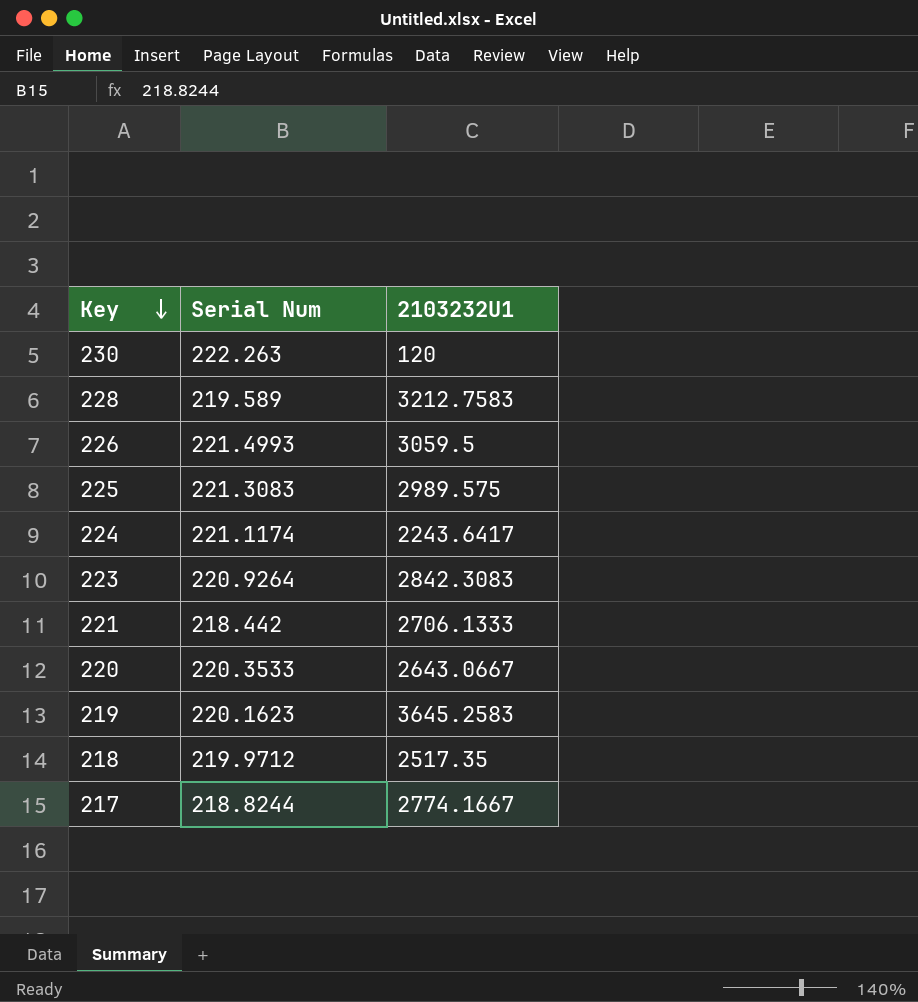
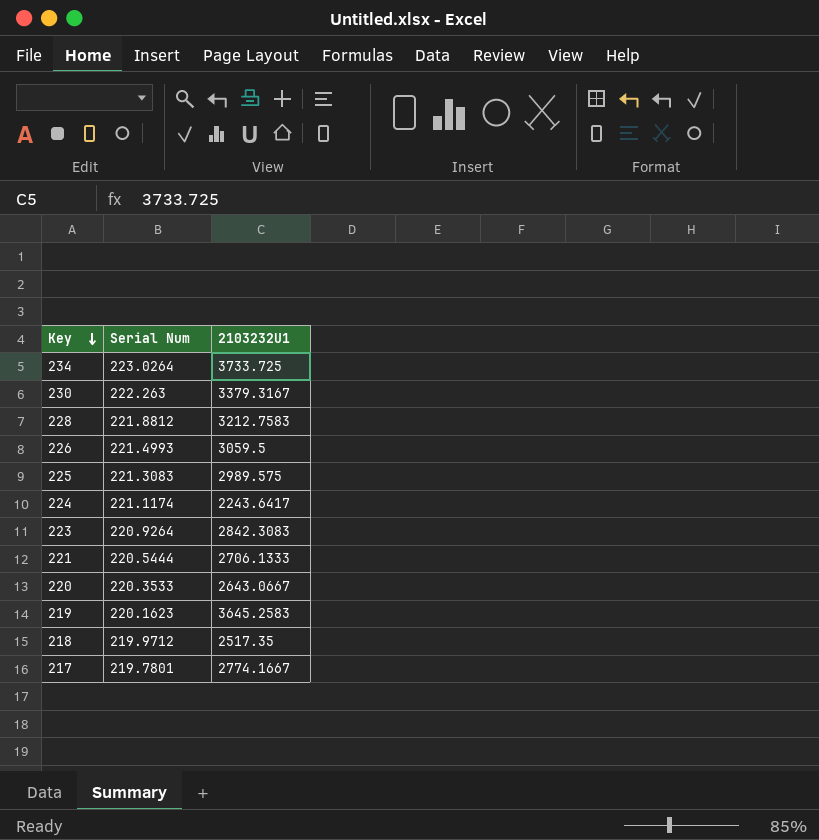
row 234: none -> 223.0264 | 3733.725
230 | 2103232U1: 120 -> 3379.3167
228 | Serial Num: 219.589 -> 221.8812
221 | Serial Num: 218.442 -> 220.5444
217 | Serial Num: 218.8244 -> 219.7801

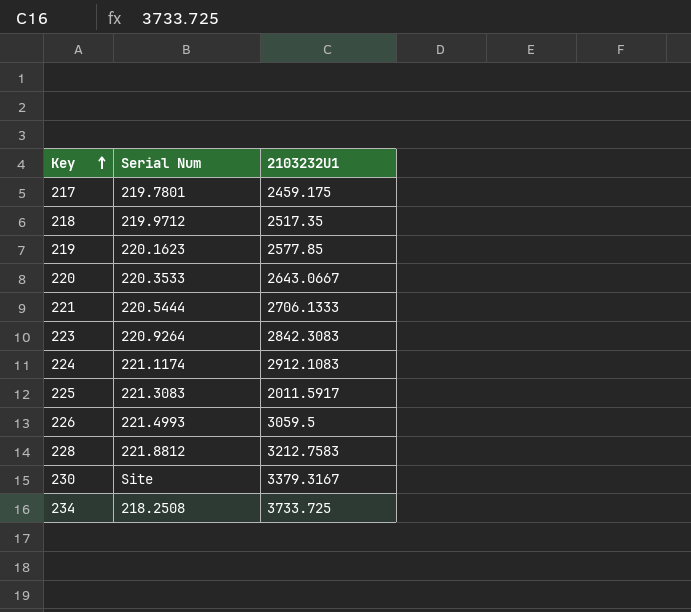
row order: Key descending -> Key ascending
217 | 2103232U1: 2774.1667 -> 2459.175
219 | 2103232U1: 3645.2583 -> 2577.85
224 | 2103232U1: 2243.6417 -> 2912.1083
225 | 2103232U1: 2989.575 -> 2011.5917
230 | Serial Num: 222.263 -> Site
234 | Serial Num: 223.0264 -> 218.2508

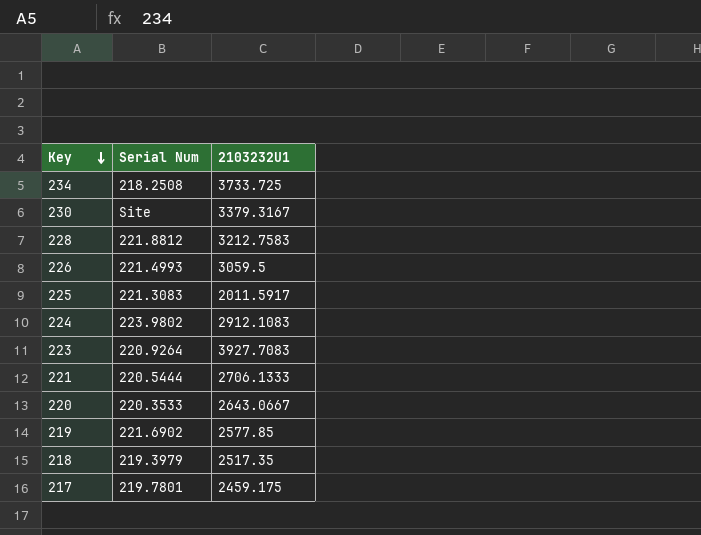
row order: Key ascending -> Key descending
224 | Serial Num: 221.1174 -> 223.9802
223 | 2103232U1: 2842.3083 -> 3927.7083
219 | Serial Num: 220.1623 -> 221.6902
218 | Serial Num: 219.9712 -> 219.3979

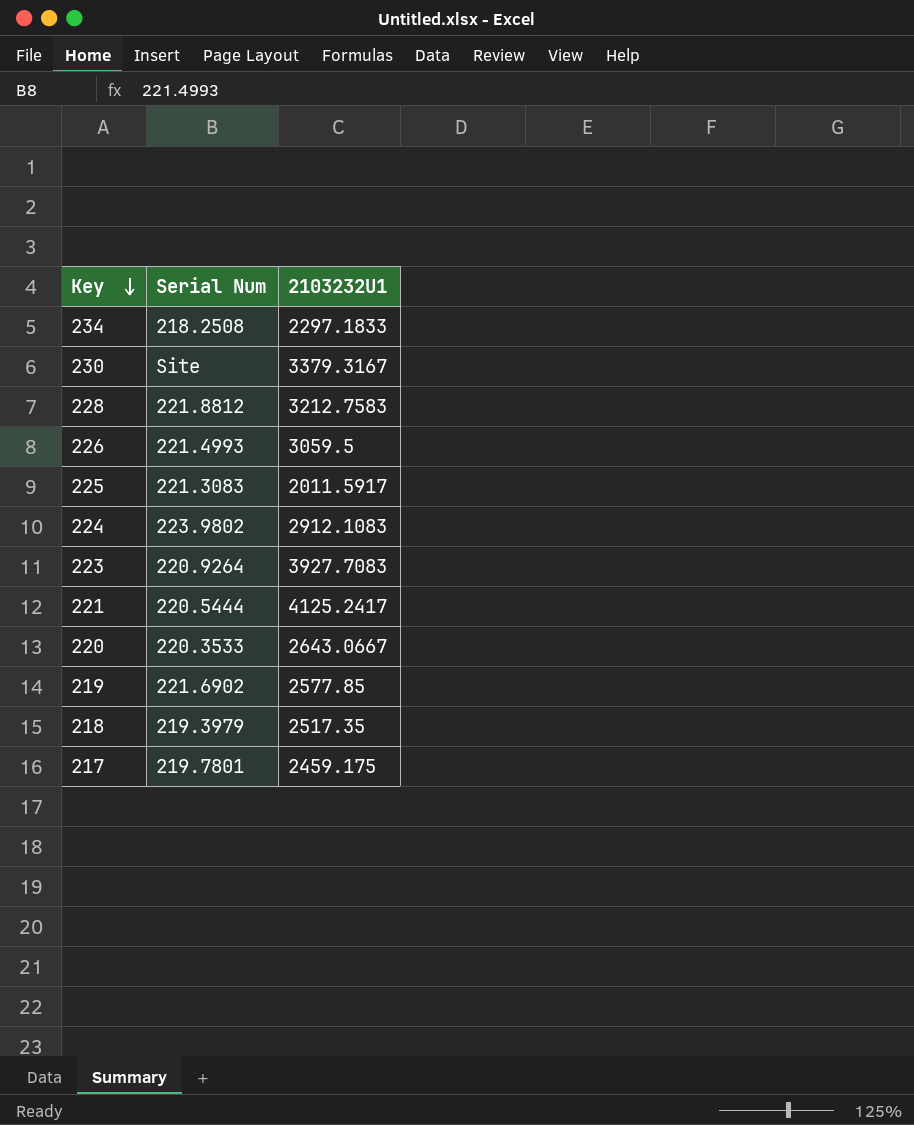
234 | 2103232U1: 3733.725 -> 2297.1833
221 | 2103232U1: 2706.1333 -> 4125.2417

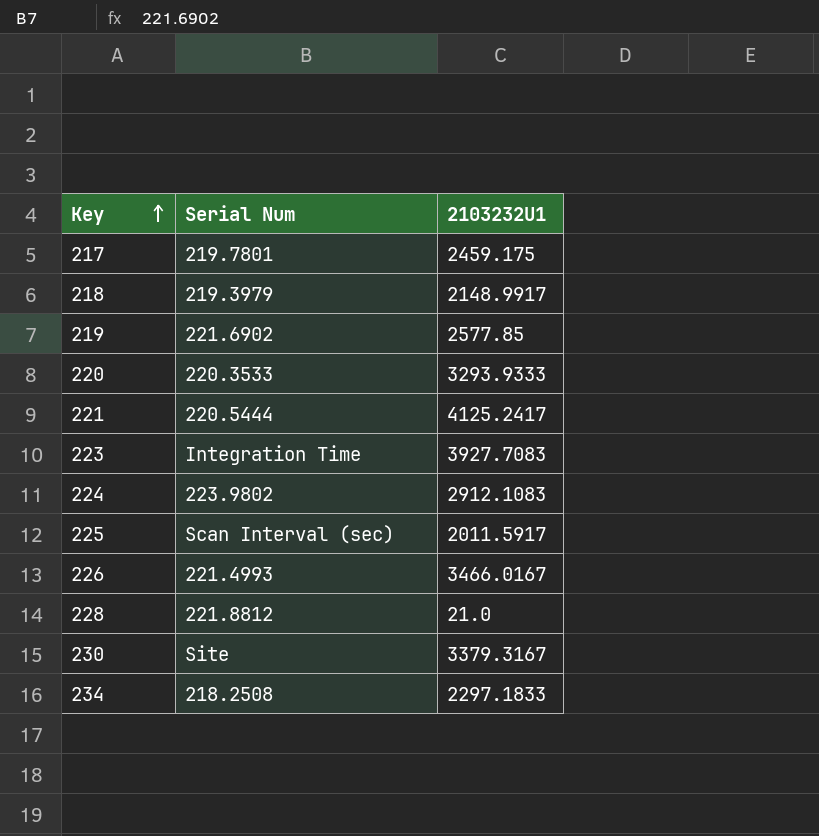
row order: Key descending -> Key ascending
218 | 2103232U1: 2517.35 -> 2148.9917
220 | 2103232U1: 2643.0667 -> 3293.9333
223 | Serial Num: 220.9264 -> Integration Time
225 | Serial Num: 221.3083 -> Scan Interval (sec)
226 | 2103232U1: 3059.5 -> 3466.0167
228 | 2103232U1: 3212.7583 -> 21.0

